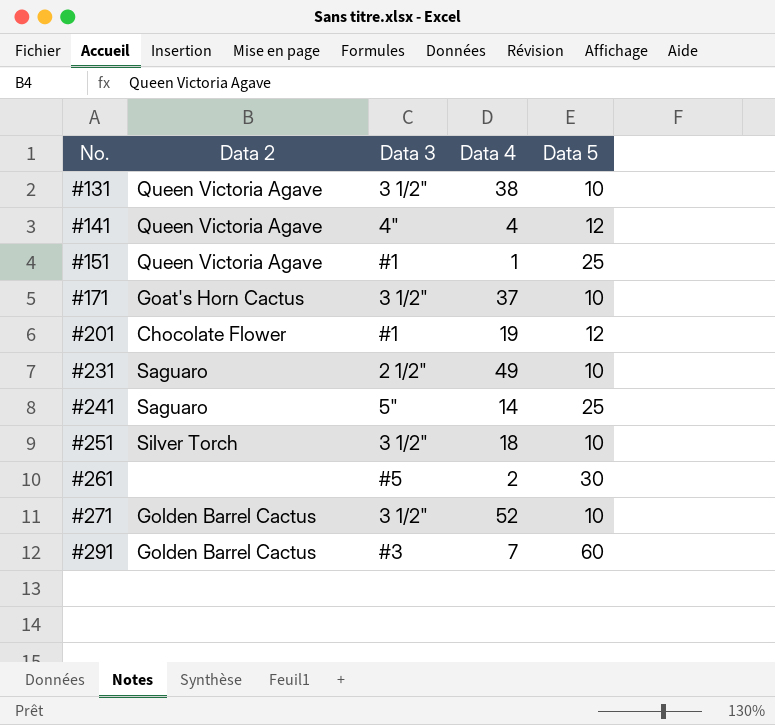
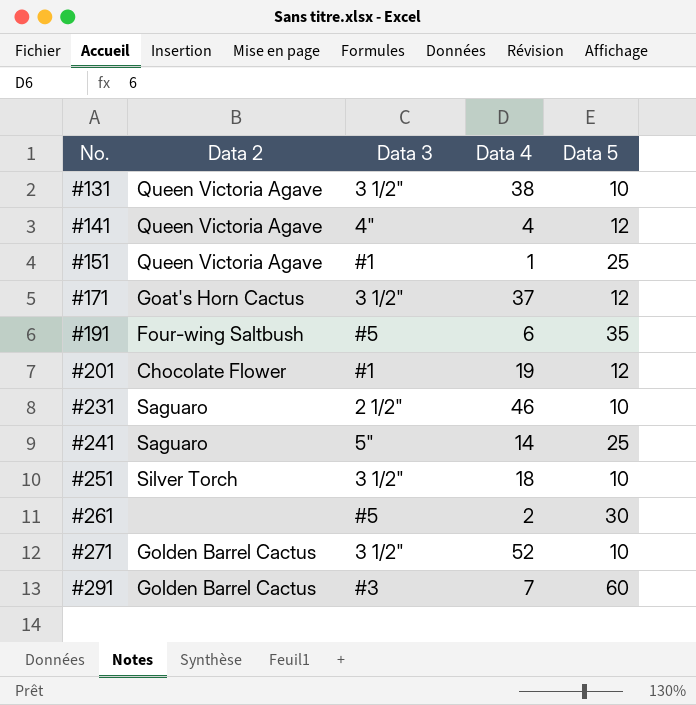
#171 | Data 5: 10 -> 12
row #191: none -> Four-wing Saltbush | #5 | 6 | 35
#231 | Data 4: 49 -> 46

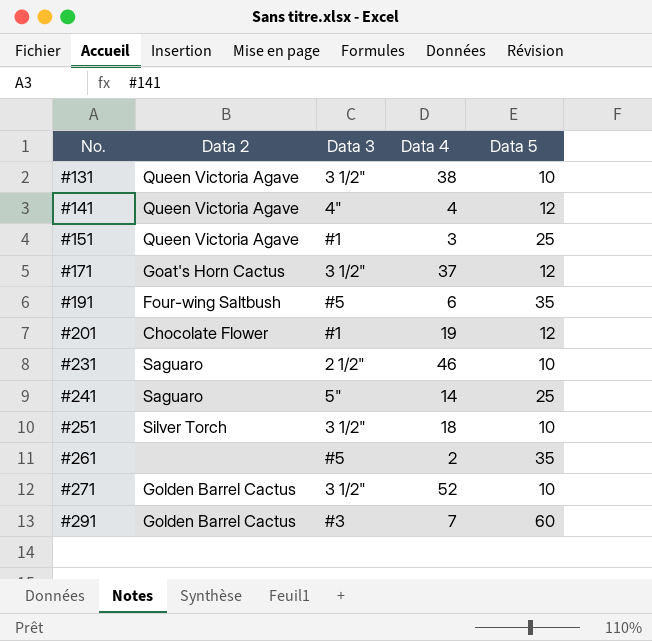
#151 | Data 4: 1 -> 3
#261 | Data 5: 30 -> 35

